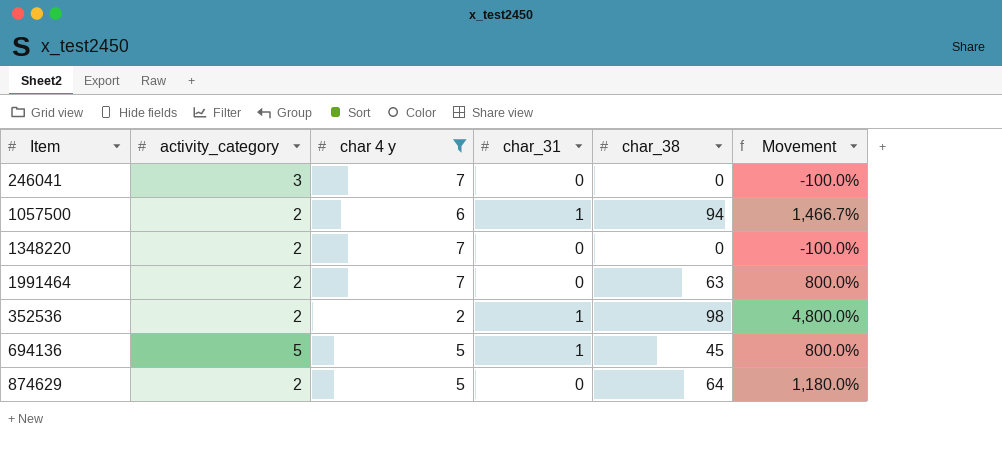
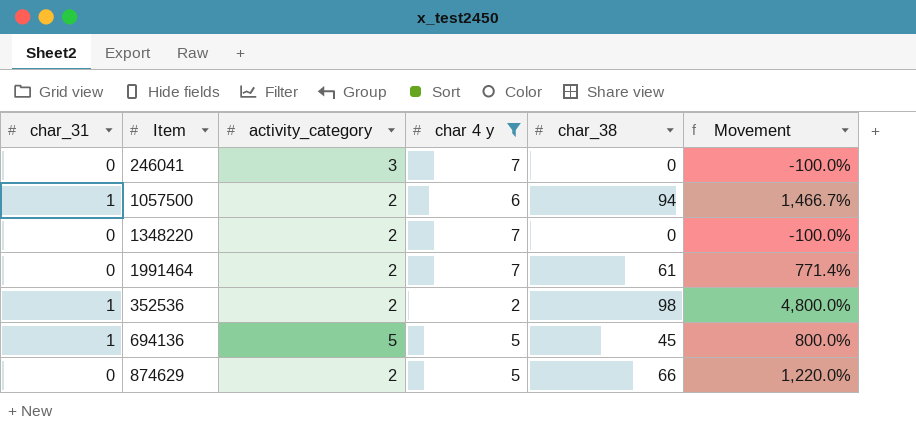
column char_31 | position: 4 -> 1
1991464 | char_38: 63 -> 61
1991464 | Movement: 800.0% -> 771.4%
874629 | char_38: 64 -> 66
874629 | Movement: 1,180.0% -> 1,220.0%

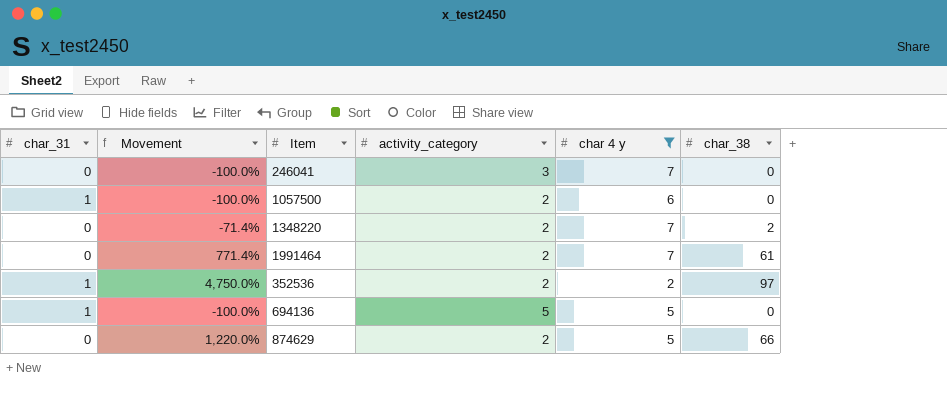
column Movement | position: 6 -> 2
1057500 | Movement: 1,466.7% -> -100.0%
1057500 | char_38: 94 -> 0
1348220 | Movement: -100.0% -> -71.4%
1348220 | char_38: 0 -> 2
352536 | Movement: 4,800.0% -> 4,750.0%
352536 | char_38: 98 -> 97
694136 | Movement: 800.0% -> -100.0%
694136 | char_38: 45 -> 0

